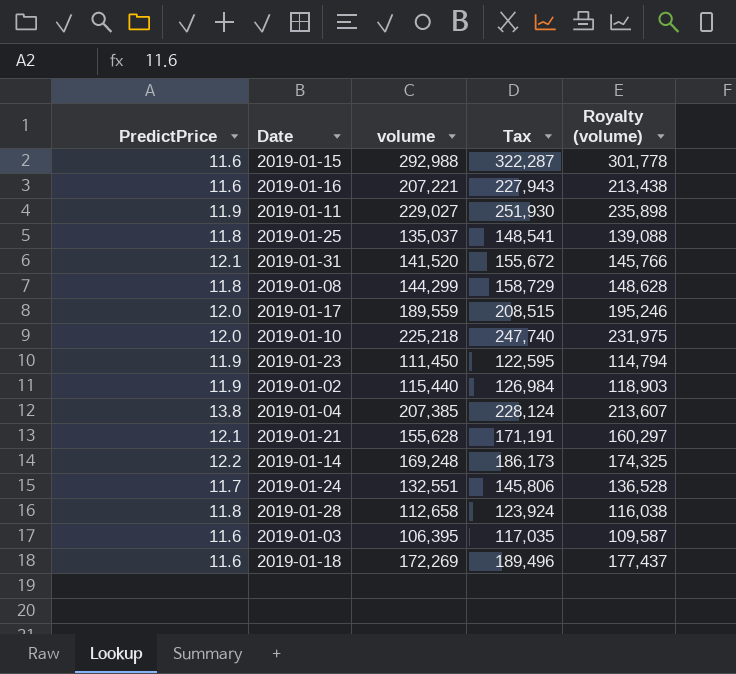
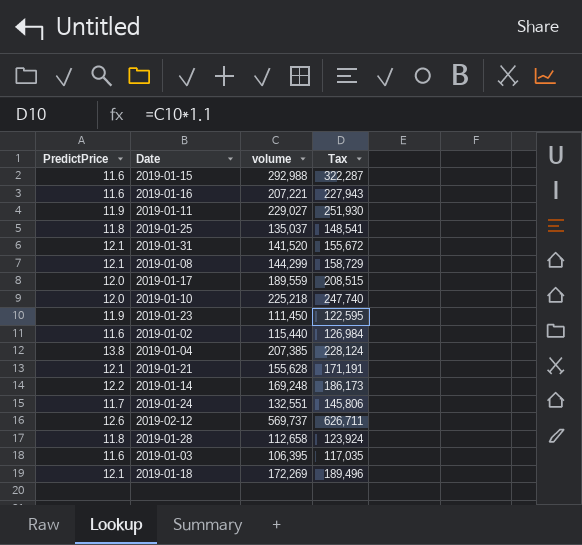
column Royalty (volume) | formula: [volume] * 1.03 -> none
2019-01-08 | PredictPrice: 11.8 -> 12.1
2019-01-02 | PredictPrice: 11.9 -> 11.6
row 2019-02-12: none -> 12.6 | 569,737 | 626,711
2019-01-18 | PredictPrice: 11.6 -> 12.1

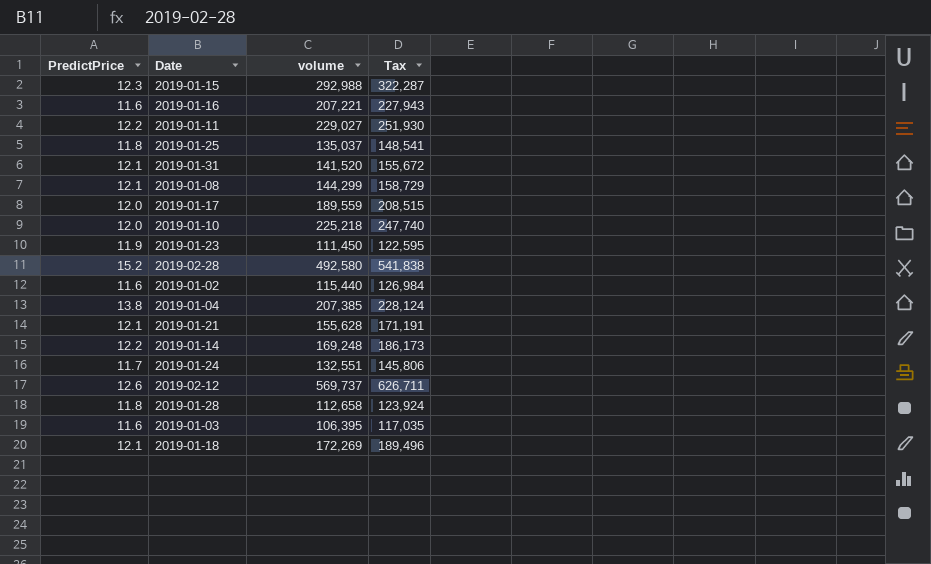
2019-01-15 | PredictPrice: 11.6 -> 12.3
2019-01-11 | PredictPrice: 11.9 -> 12.2
row 2019-02-28: none -> 15.2 | 492,580 | 541,838

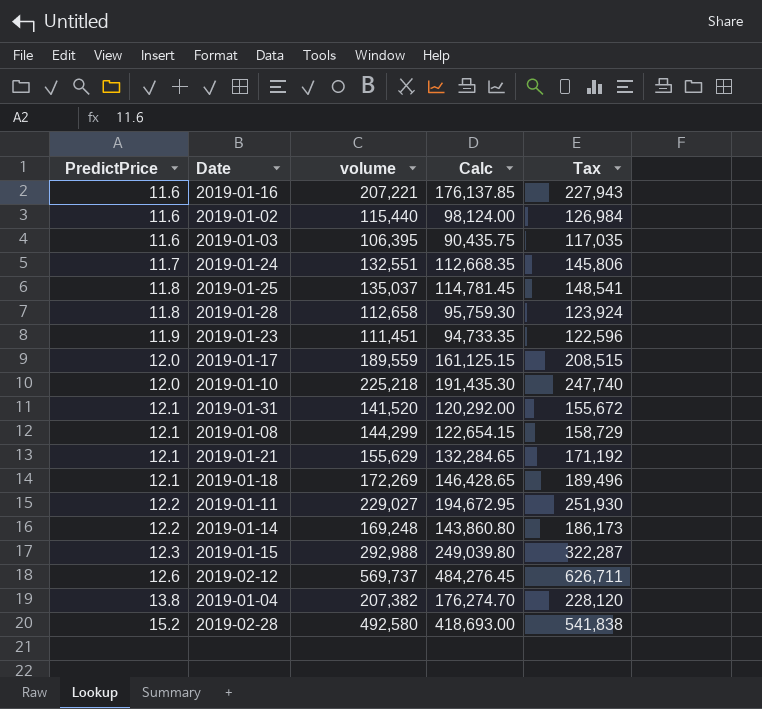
row order: none -> PredictPrice ascending
column Calc | formula: none -> [volume] * 0.85
2019-01-23 | volume: 111,450 -> 111,451
2019-01-23 | Tax: 122,595 -> 122,596
2019-01-21 | volume: 155,628 -> 155,629
2019-01-21 | Tax: 171,191 -> 171,192
2019-01-04 | volume: 207,385 -> 207,382
2019-01-04 | Tax: 228,124 -> 228,120

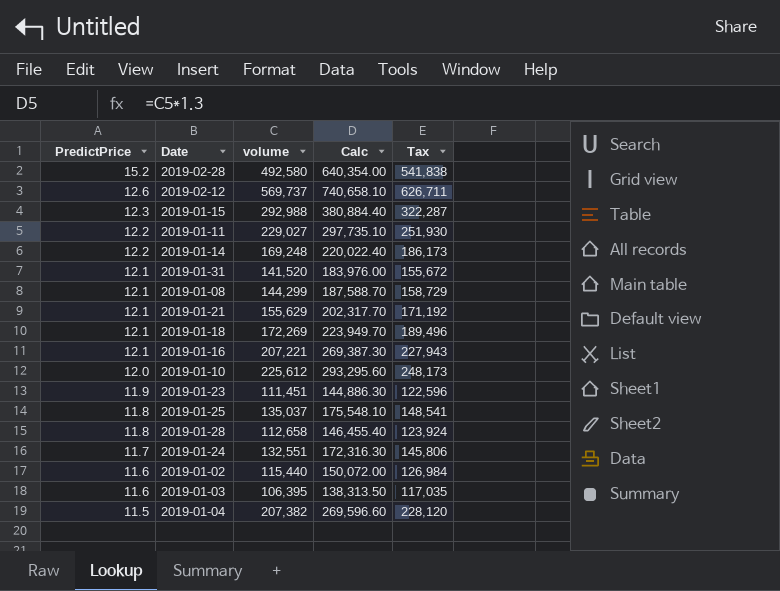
row order: PredictPrice ascending -> PredictPrice descending
column Calc | formula: [volume] * 0.85 -> [volume] * 1.3
row 2019-01-17: 12.0 | 189,559 | 161,125.15 | 208,515 -> none
2019-01-16 | PredictPrice: 11.6 -> 12.1
2019-01-10 | volume: 225,218 -> 225,612
2019-01-10 | Tax: 247,740 -> 248,173
2019-01-04 | PredictPrice: 13.8 -> 11.5

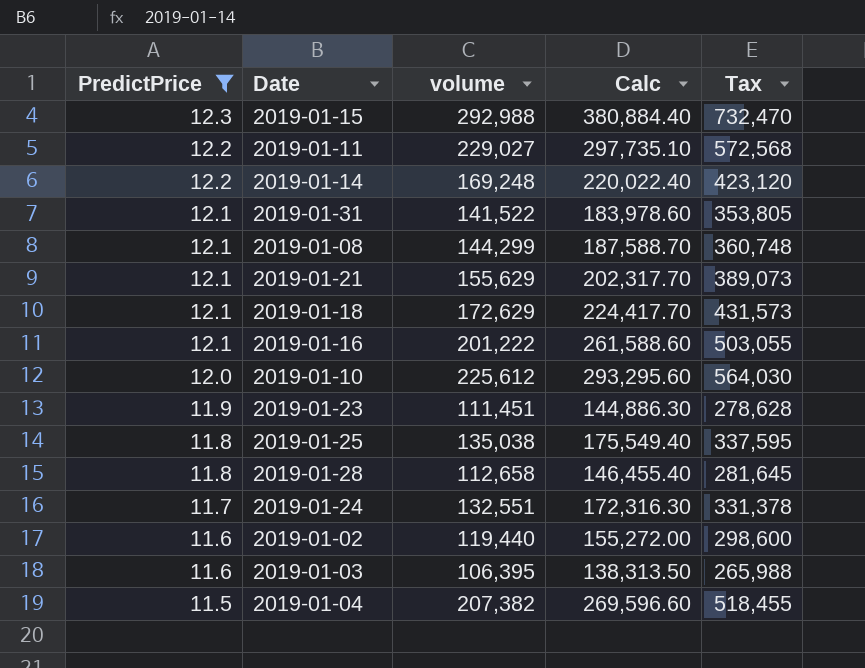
filter: none -> PredictPrice <= 12.3
column Tax | formula: [volume] * 1.1 -> [volume] * 2.5
2019-01-31 | volume: 141,520 -> 141,522
2019-01-31 | Calc: 183,976.00 -> 183,978.60
2019-01-18 | volume: 172,269 -> 172,629
2019-01-18 | Calc: 223,949.70 -> 224,417.70
2019-01-16 | volume: 207,221 -> 201,222
2019-01-16 | Calc: 269,387.30 -> 261,588.60
2019-01-25 | volume: 135,037 -> 135,038
2019-01-25 | Calc: 175,548.10 -> 175,549.40
2019-01-02 | volume: 115,440 -> 119,440
2019-01-02 | Calc: 150,072.00 -> 155,272.00

